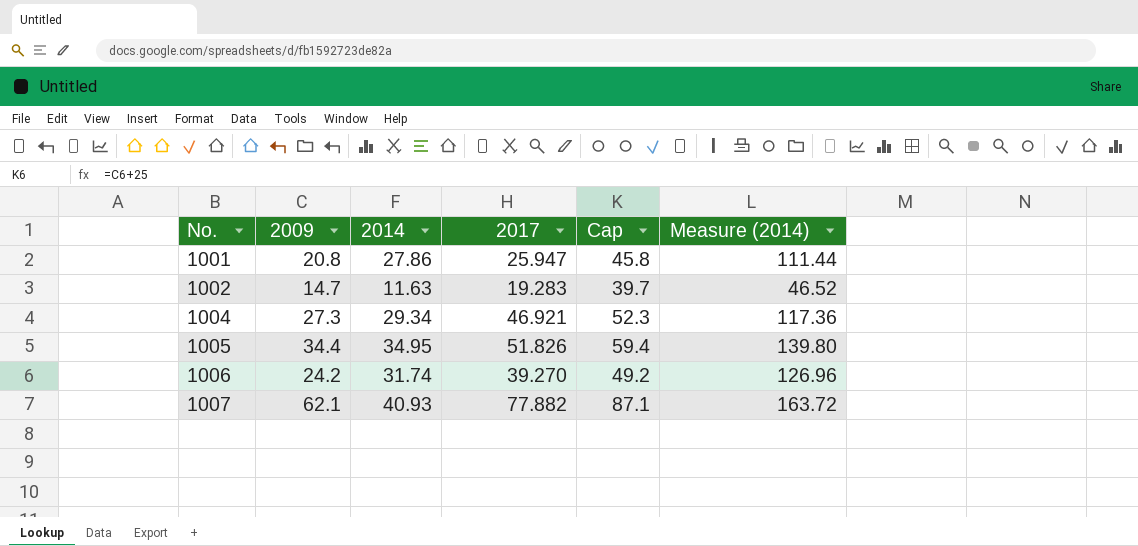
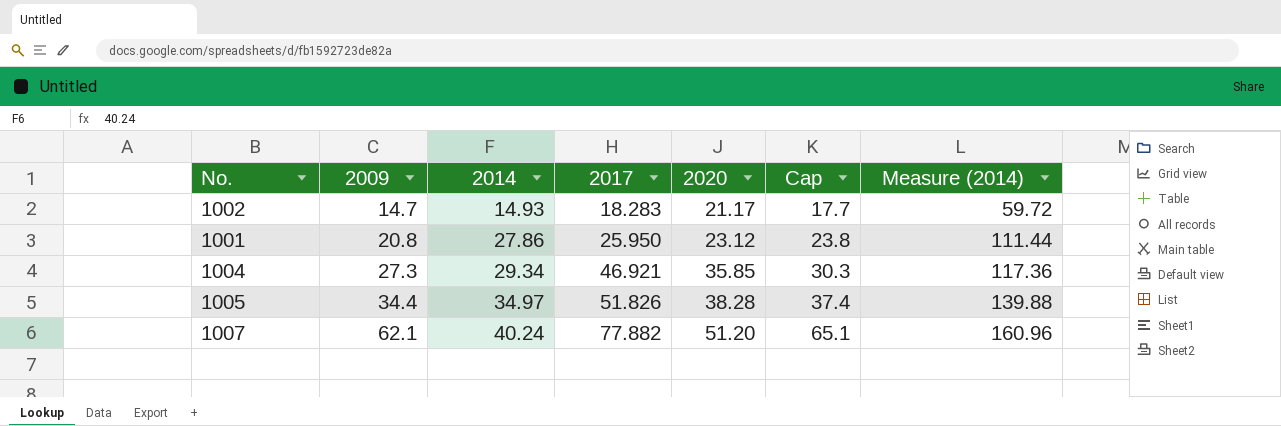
row order: No. ascending -> 2009 ascending
column 2020 | position: none -> 5
column Cap | formula: [2009] + 25 -> [2009] + 3
row 1006: 24.2 | 31.74 | 39.270 | 49.2 | 126.96 -> none
1002 | 2014: 11.63 -> 14.93
1002 | 2017: 19.283 -> 18.283
1002 | Measure (2014): 46.52 -> 59.72
1001 | 2017: 25.947 -> 25.950
1005 | 2014: 34.95 -> 34.97
1005 | Measure (2014): 139.80 -> 139.88
1007 | 2014: 40.93 -> 40.24
1007 | Measure (2014): 163.72 -> 160.96

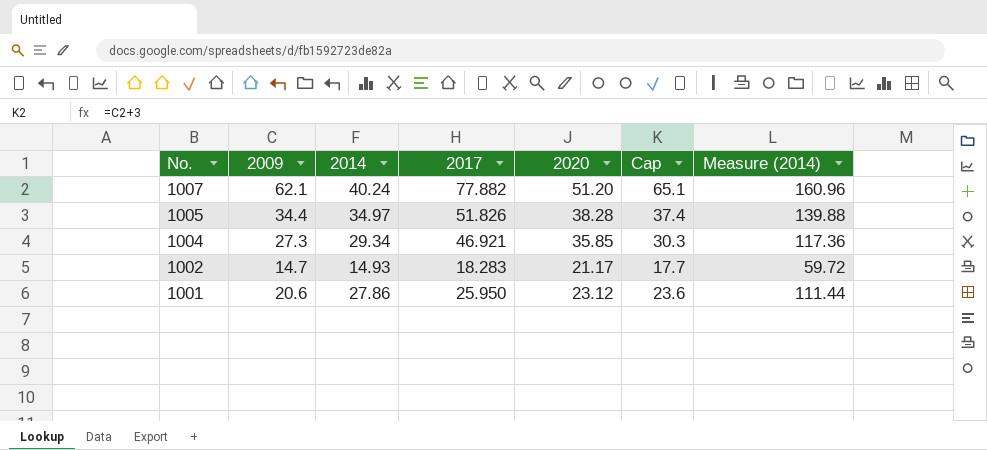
row order: 2009 ascending -> No. descending
1001 | 2009: 20.8 -> 20.6
1001 | Cap: 23.8 -> 23.6

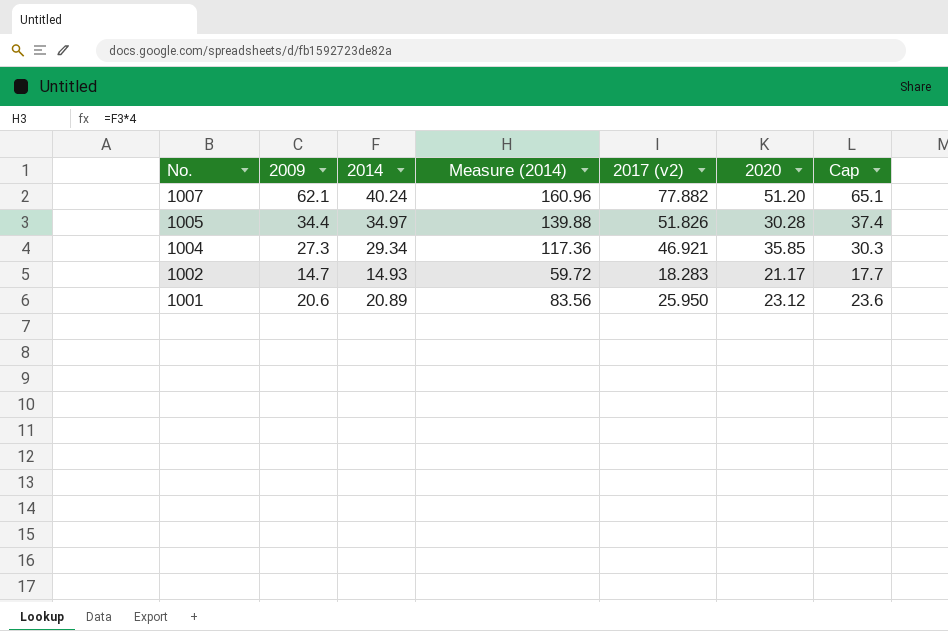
column Measure (2014) | position: 7 -> 4
column name: 2017 -> 2017 (v2)
1005 | 2020: 38.28 -> 30.28
1001 | 2014: 27.86 -> 20.89
1001 | Measure (2014): 111.44 -> 83.56

